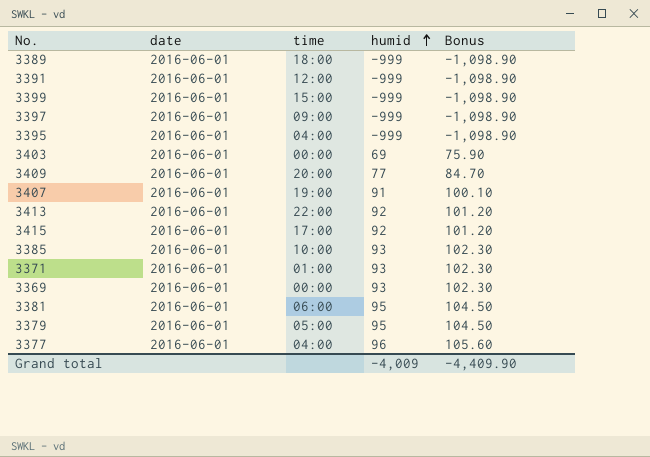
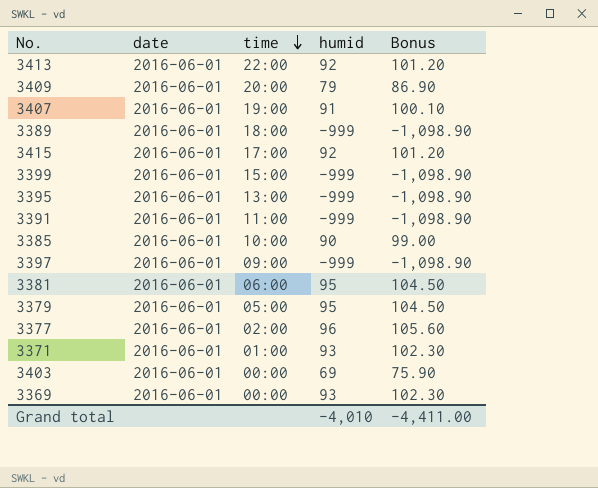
row order: humid ascending -> time descending
3409 | humid: 77 -> 79
3409 | Bonus: 84.70 -> 86.90
3395 | time: 04:00 -> 13:00
3391 | time: 12:00 -> 11:00
3385 | humid: 93 -> 90
3385 | Bonus: 102.30 -> 99.00
3377 | time: 04:00 -> 02:00
Grand total | humid: -4,009 -> -4,010
Grand total | Bonus: -4,409.90 -> -4,411.00

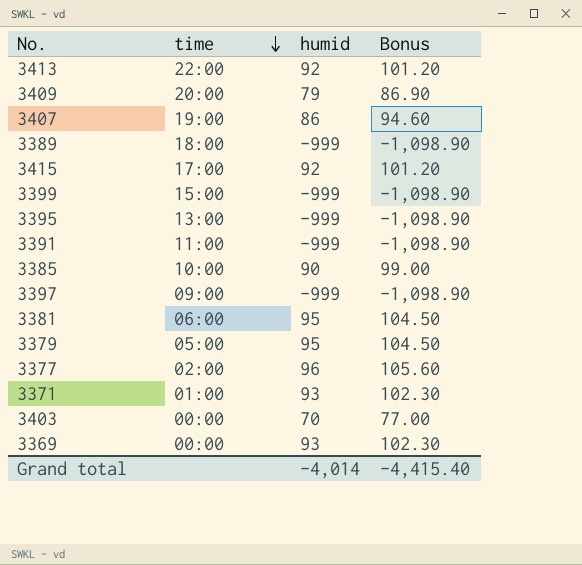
column date | position: 2 -> none
3407 | humid: 91 -> 86
3407 | Bonus: 100.10 -> 94.60
3403 | humid: 69 -> 70
3403 | Bonus: 75.90 -> 77.00
Grand total | humid: -4,010 -> -4,014
Grand total | Bonus: -4,411.00 -> -4,415.40

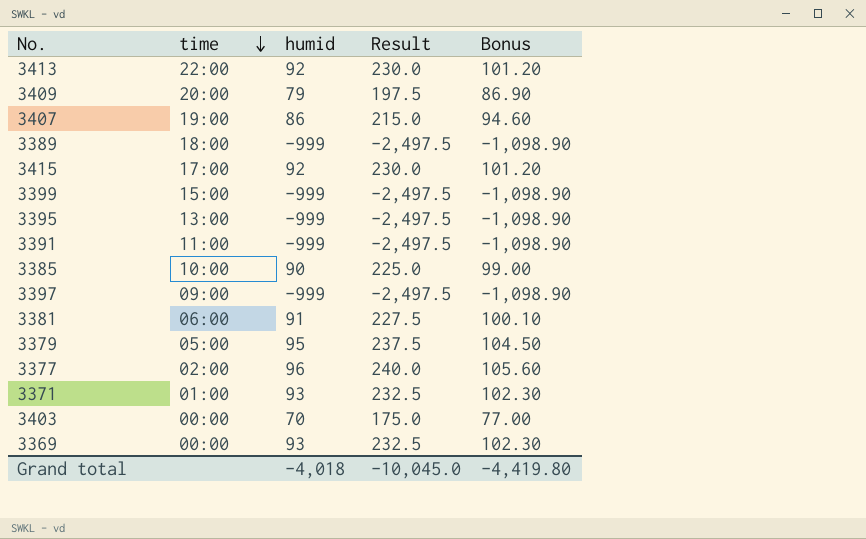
column Result | formula: none -> [humid] * 2.5
3381 | humid: 95 -> 91
3381 | Bonus: 104.50 -> 100.10
Grand total | humid: -4,014 -> -4,018
Grand total | Bonus: -4,415.40 -> -4,419.80

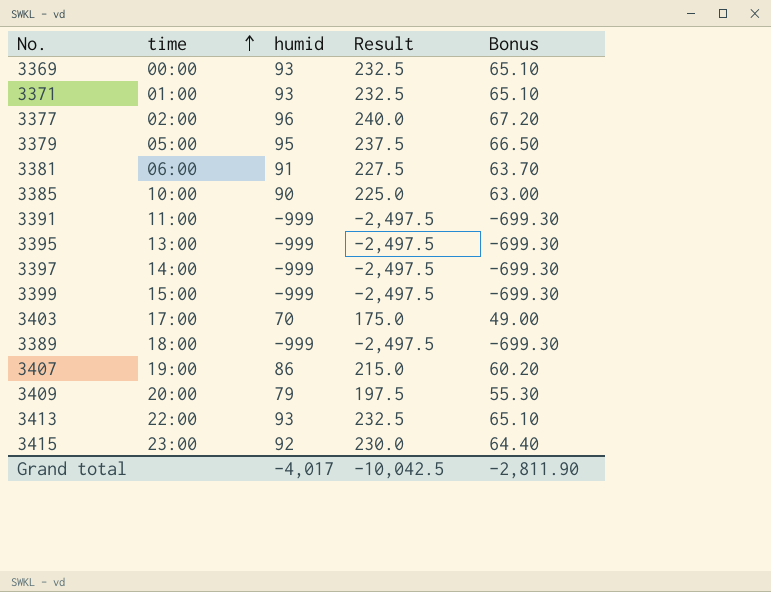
row order: time descending -> time ascending
column Bonus | formula: [humid] * 1.1 -> [humid] * 0.7
3397 | time: 09:00 -> 14:00
3403 | time: 00:00 -> 17:00
3413 | humid: 92 -> 93
3413 | Result: 230.0 -> 232.5
3415 | time: 17:00 -> 23:00
Grand total | humid: -4,018 -> -4,017
Grand total | Result: -10,045.0 -> -10,042.5
Grand total | Bonus: -4,419.80 -> -2,811.90

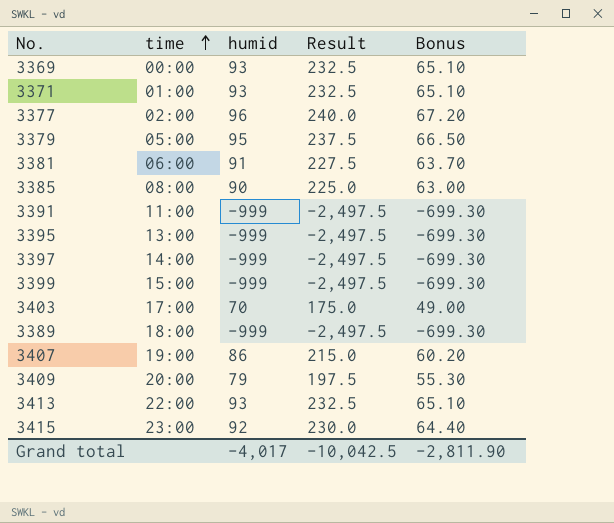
3385 | time: 10:00 -> 08:00

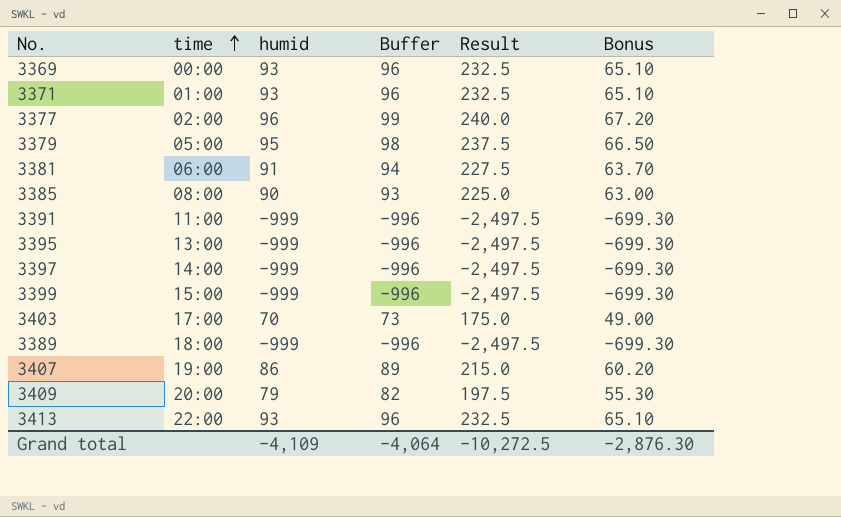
column Buffer | formula: none -> [humid] + 3
row 3415: 23:00 | 92 | 230.0 | 64.40 -> none
Grand total | humid: -4,017 -> -4,109
Grand total | Result: -10,042.5 -> -10,272.5
Grand total | Bonus: -2,811.90 -> -2,876.30

